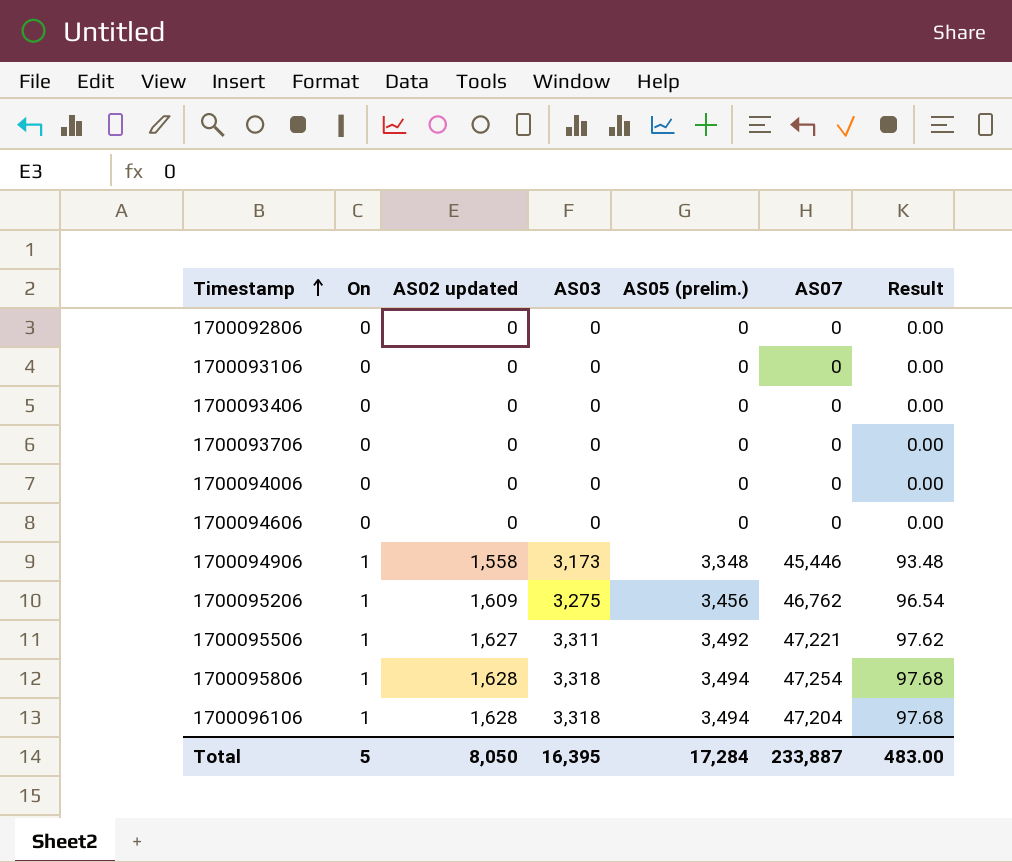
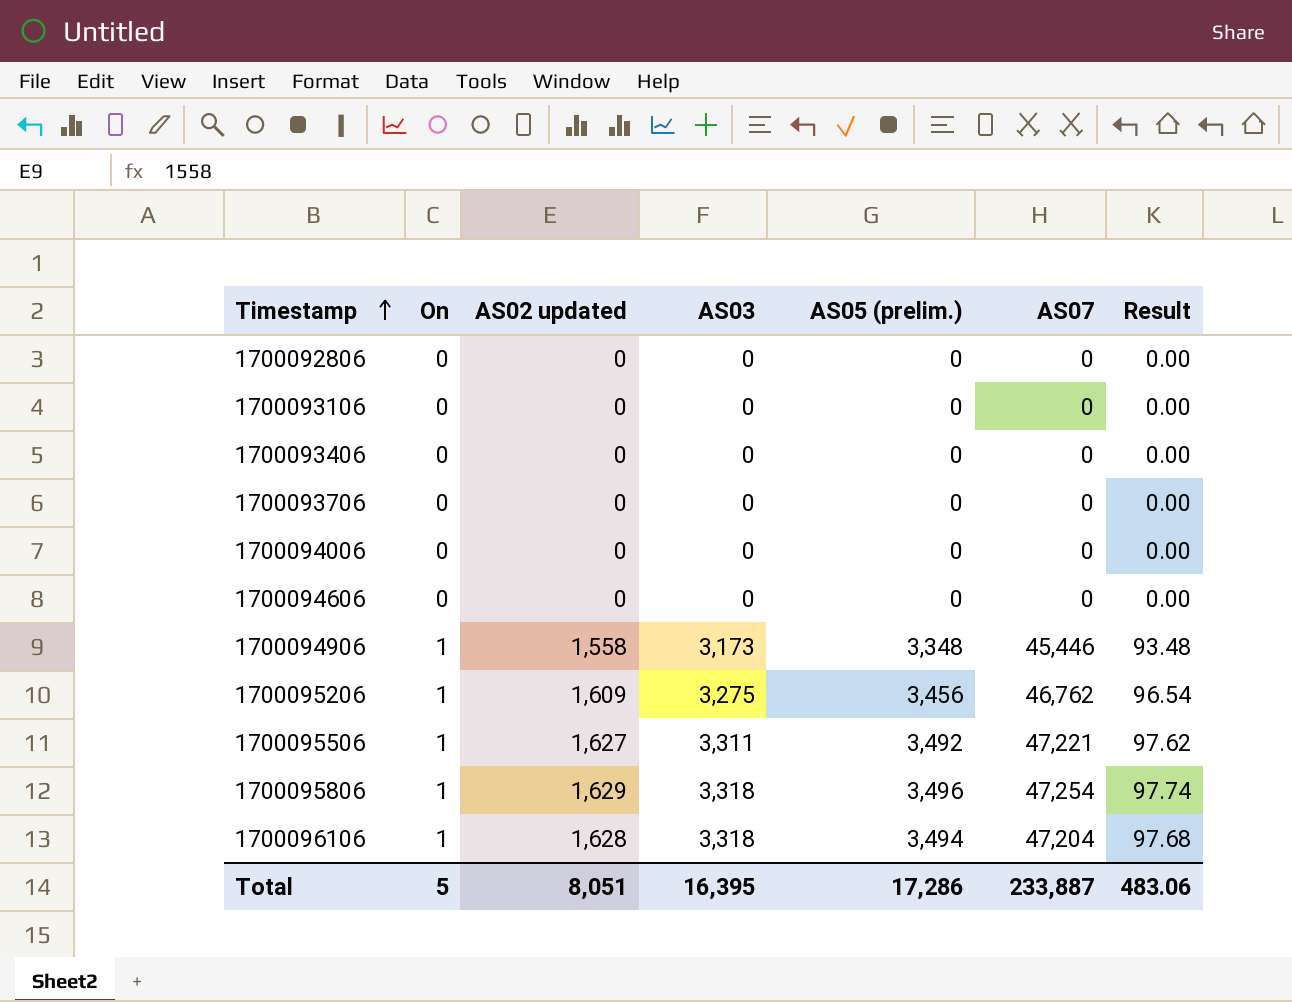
1700095806 | AS02 updated: 1,628 -> 1,629
1700095806 | AS05 (prelim.): 3,494 -> 3,496
1700095806 | Result: 97.68 -> 97.74
Total | AS02 updated: 8,050 -> 8,051
Total | AS05 (prelim.): 17,284 -> 17,286
Total | Result: 483.00 -> 483.06

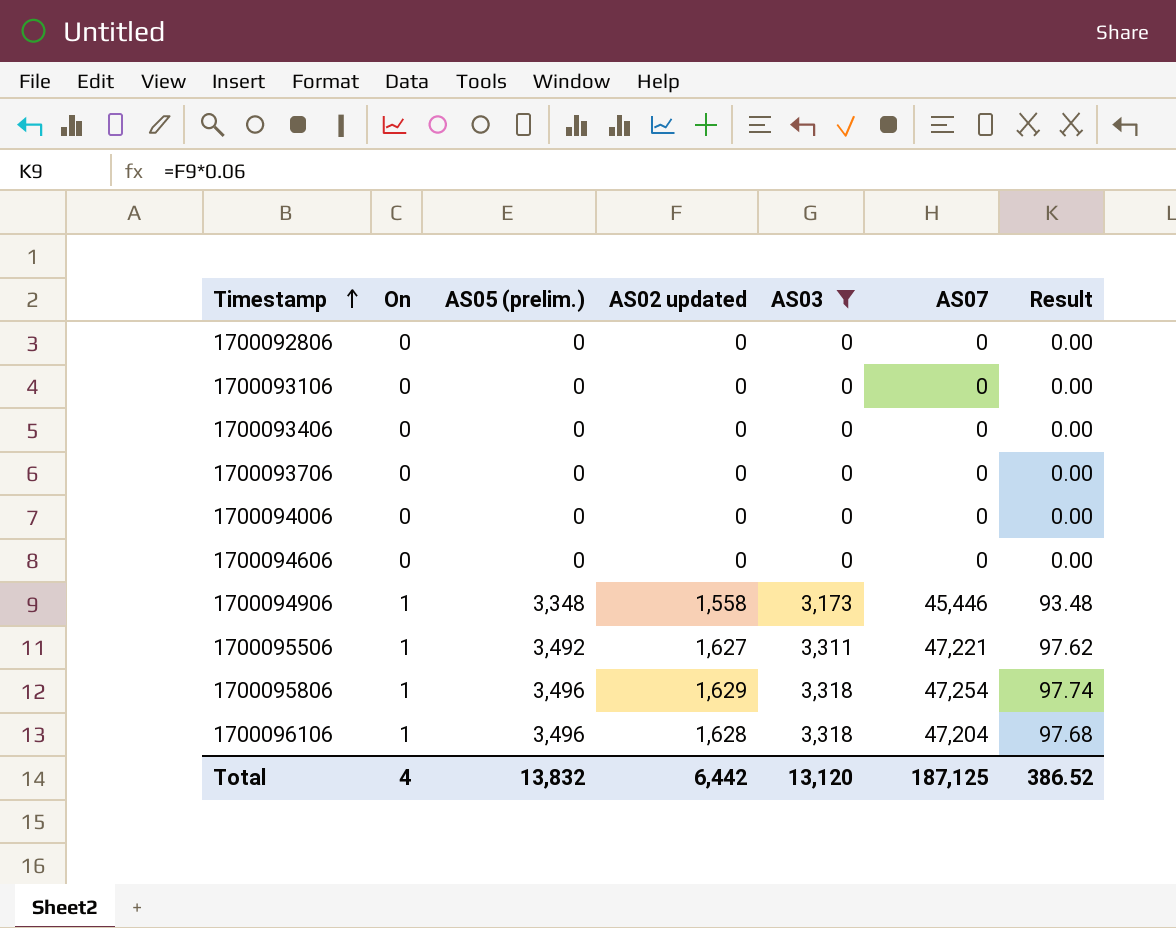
filter: none -> AS03 != 3,275
column AS05 (prelim.) | position: 5 -> 3
1700096106 | AS05 (prelim.): 3,494 -> 3,496
Total | On: 5 -> 4
Total | AS05 (prelim.): 17,286 -> 13,832
Total | AS02 updated: 8,051 -> 6,442
Total | AS03: 16,395 -> 13,120
Total | AS07: 233,887 -> 187,125
Total | Result: 483.06 -> 386.52

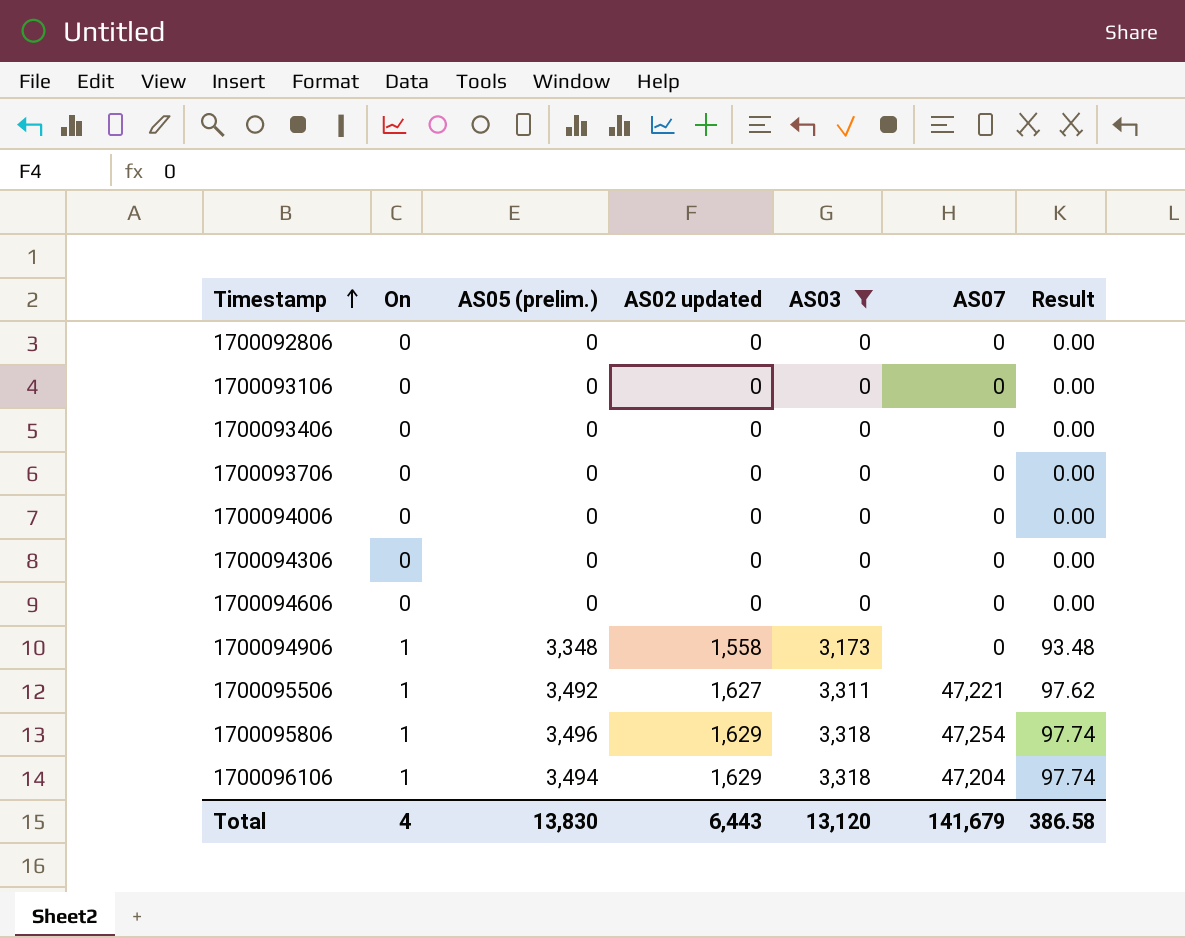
row 1700094306: none -> 0 | 0 | 0 | 0 | 0 | 0.00
1700094906 | AS07: 45,446 -> 0
1700096106 | AS05 (prelim.): 3,496 -> 3,494
1700096106 | AS02 updated: 1,628 -> 1,629
1700096106 | Result: 97.68 -> 97.74
Total | AS05 (prelim.): 13,832 -> 13,830
Total | AS02 updated: 6,442 -> 6,443
Total | AS07: 187,125 -> 141,679
Total | Result: 386.52 -> 386.58

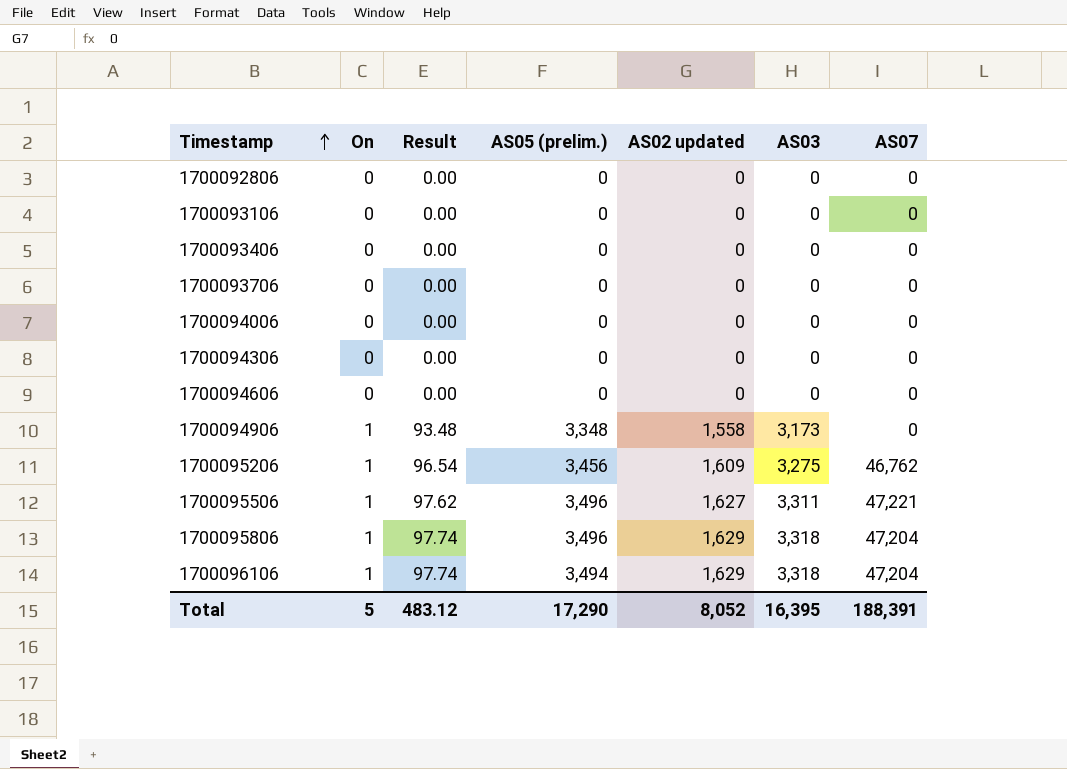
filter: AS03 != 3,275 -> none
column Result | position: 7 -> 3
1700095506 | AS05 (prelim.): 3,492 -> 3,496
1700095806 | AS07: 47,254 -> 47,204
Total | On: 4 -> 5
Total | Result: 386.58 -> 483.12
Total | AS05 (prelim.): 13,830 -> 17,290
Total | AS02 updated: 6,443 -> 8,052
Total | AS03: 13,120 -> 16,395
Total | AS07: 141,679 -> 188,391

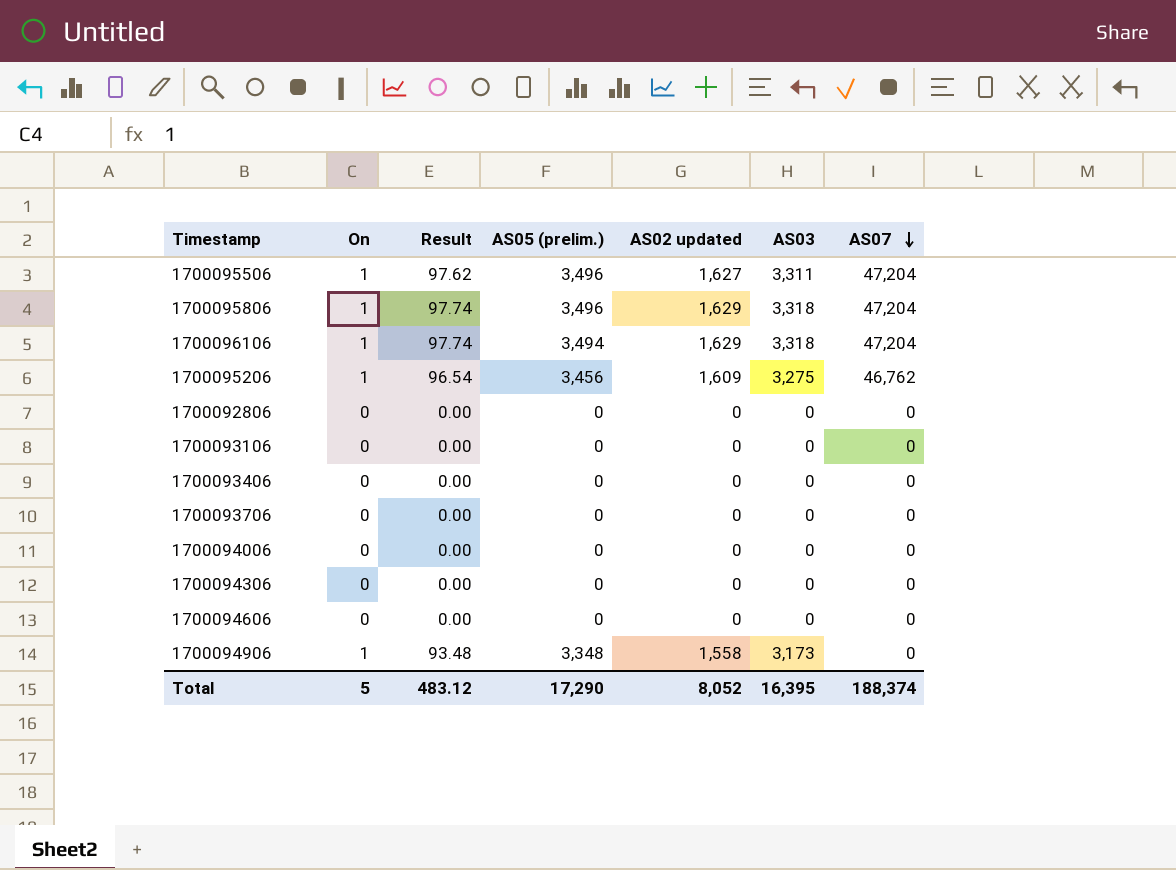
row order: Timestamp ascending -> AS07 descending
1700095506 | AS07: 47,221 -> 47,204
Total | AS07: 188,391 -> 188,374

